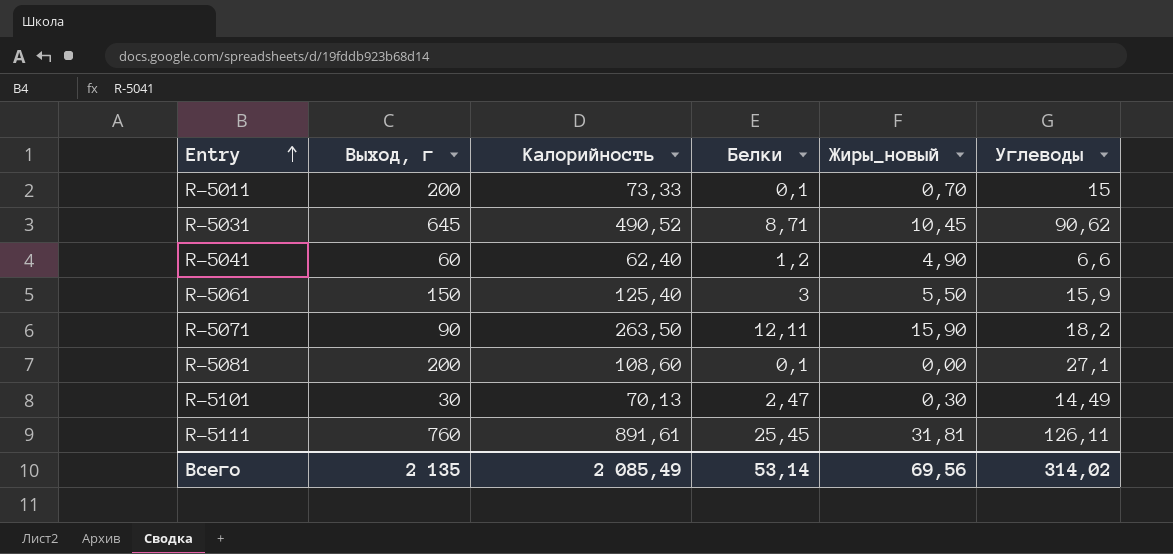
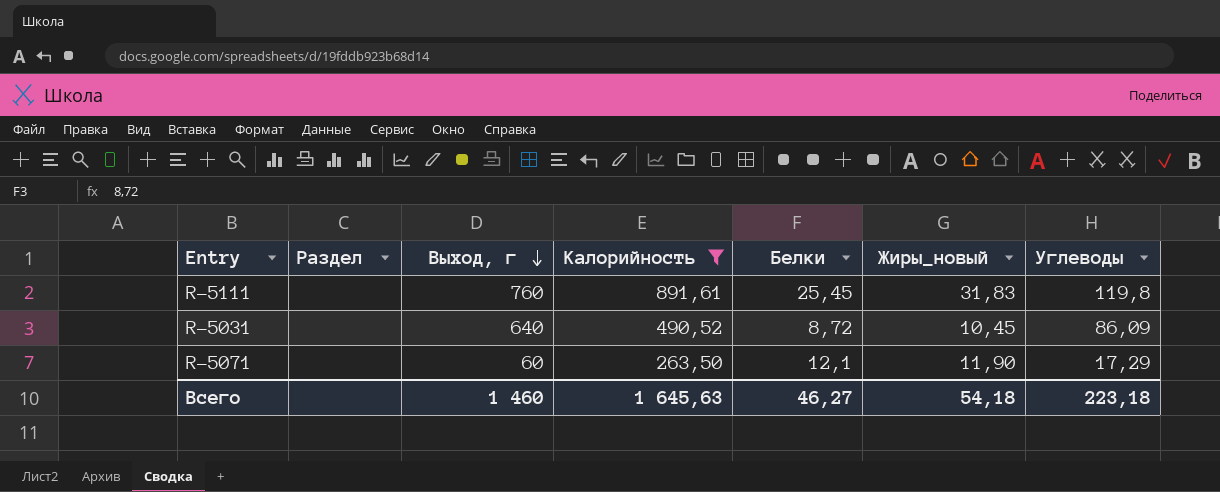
filter: none -> Калорийность >= 263,50
row order: Entry ascending -> Выход, г descending
column Раздел | position: none -> 2
R-5111 | Жиры_новый: 31,81 -> 31,83
R-5111 | Углеводы: 126,11 -> 119,8
R-5031 | Выход, г: 645 -> 640
R-5031 | Белки: 8,71 -> 8,72
R-5031 | Углеводы: 90,62 -> 86,09
R-5071 | Выход, г: 90 -> 60
R-5071 | Белки: 12,11 -> 12,1
R-5071 | Жиры_новый: 15,90 -> 11,90
R-5071 | Углеводы: 18,2 -> 17,29
Всего | Выход, г: 2 135 -> 1 460
Всего | Калорийность: 2 085,49 -> 1 645,63
Всего | Белки: 53,14 -> 46,27
Всего | Жиры_новый: 69,56 -> 54,18
Всего | Углеводы: 314,02 -> 223,18

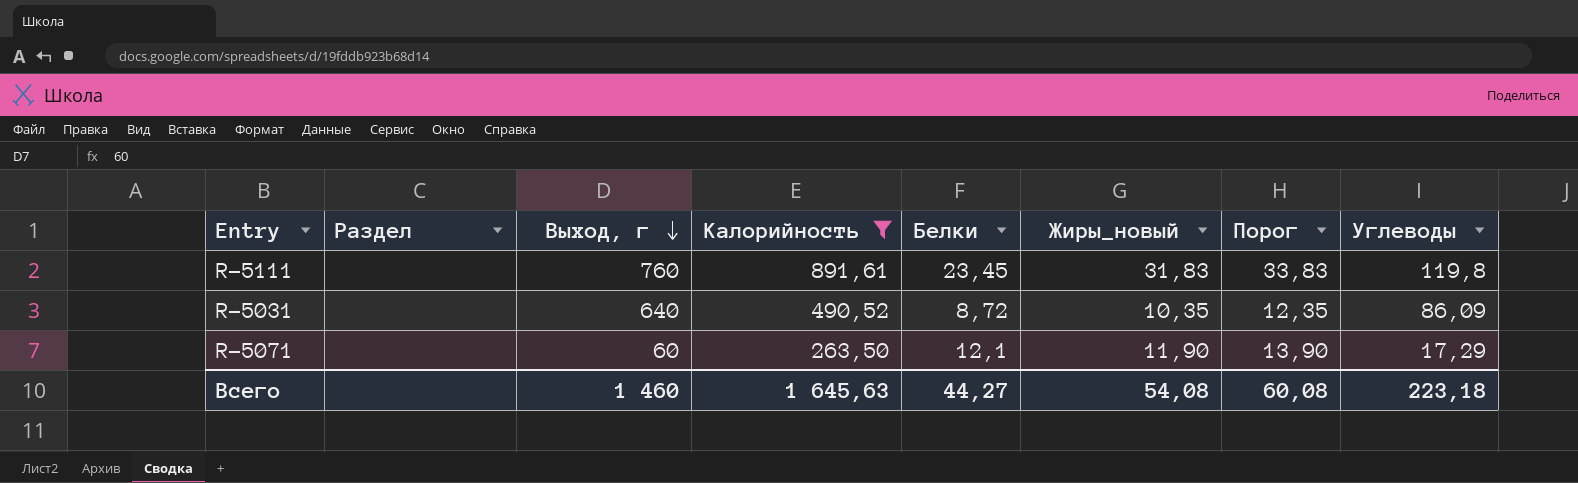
column Порог | formula: none -> [Жиры_новый] + 2
R-5111 | Белки: 25,45 -> 23,45
R-5031 | Жиры_новый: 10,45 -> 10,35
Всего | Белки: 46,27 -> 44,27
Всего | Жиры_новый: 54,18 -> 54,08

